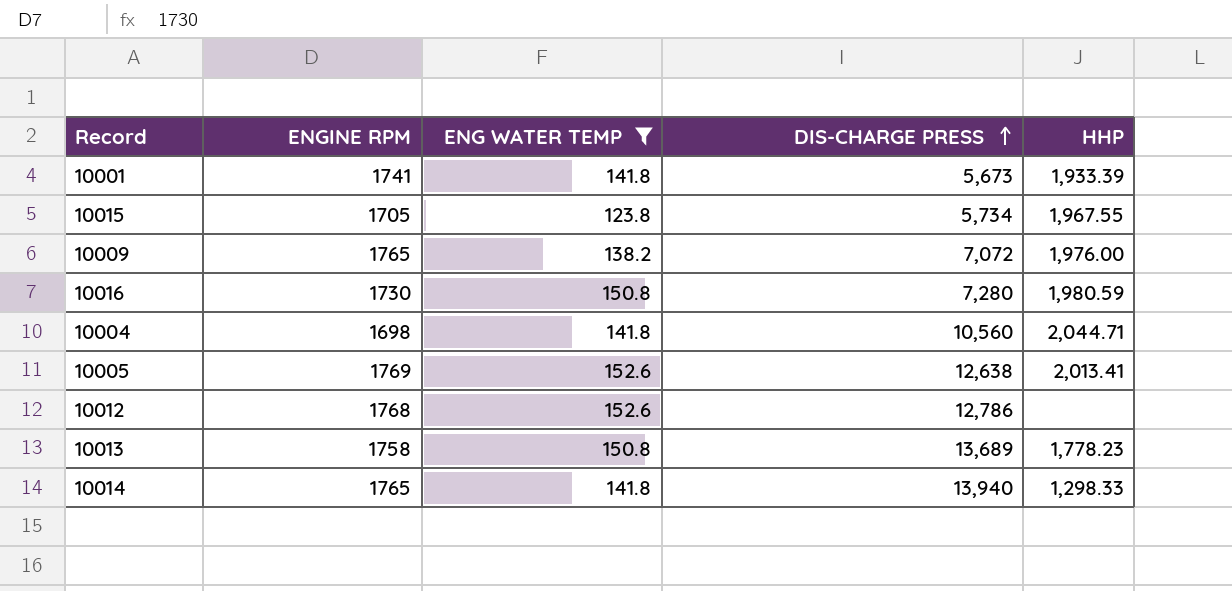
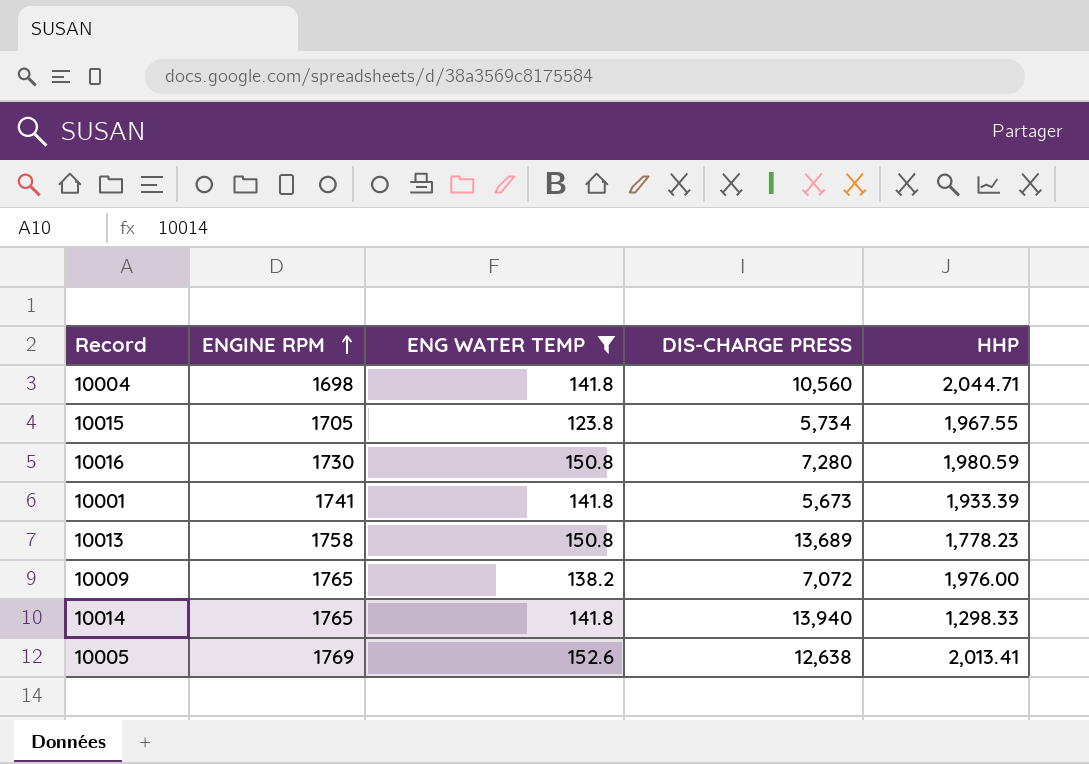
row order: DIS-CHARGE PRESS ascending -> ENGINE RPM ascending
row 10012: 1768 | 152.6 | 12,786 | none -> none

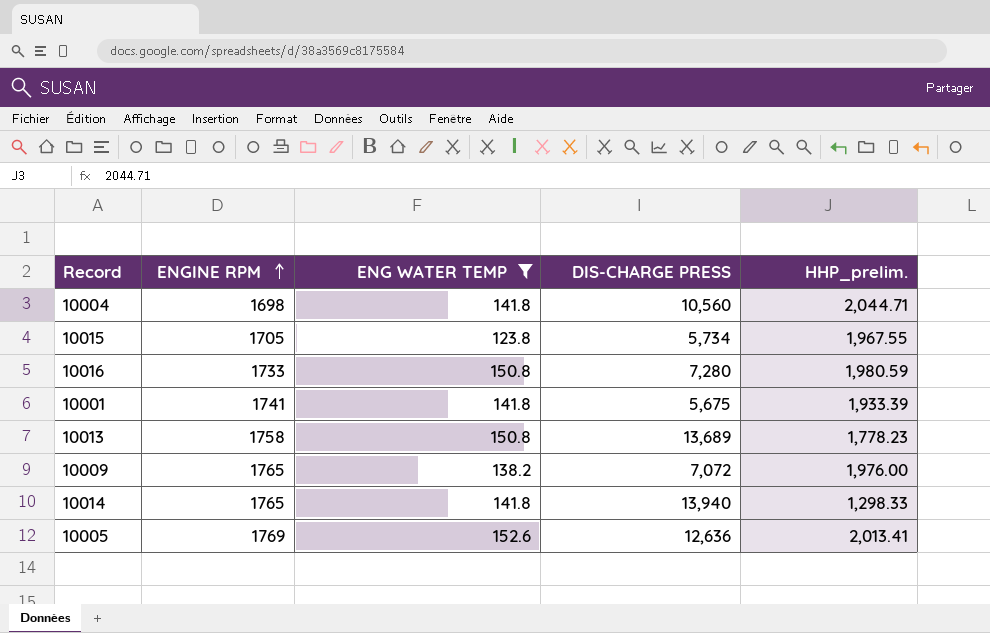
column name: HHP -> HHP_prelim.
10016 | ENGINE RPM: 1730 -> 1733
10001 | DIS-CHARGE PRESS: 5,673 -> 5,675
10005 | DIS-CHARGE PRESS: 12,638 -> 12,636

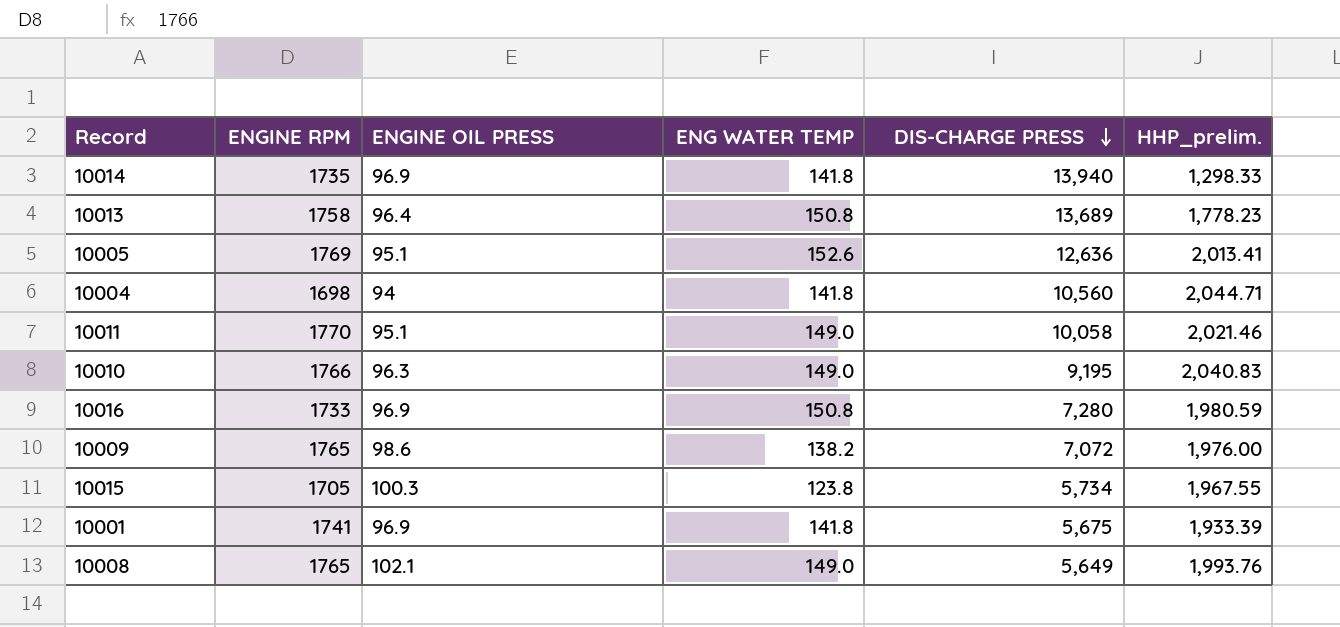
filter: ENG WATER TEMP != 149.0 -> none
row order: ENGINE RPM ascending -> DIS-CHARGE PRESS descending
column ENGINE OIL PRESS | position: none -> 3
10014 | ENGINE RPM: 1765 -> 1735

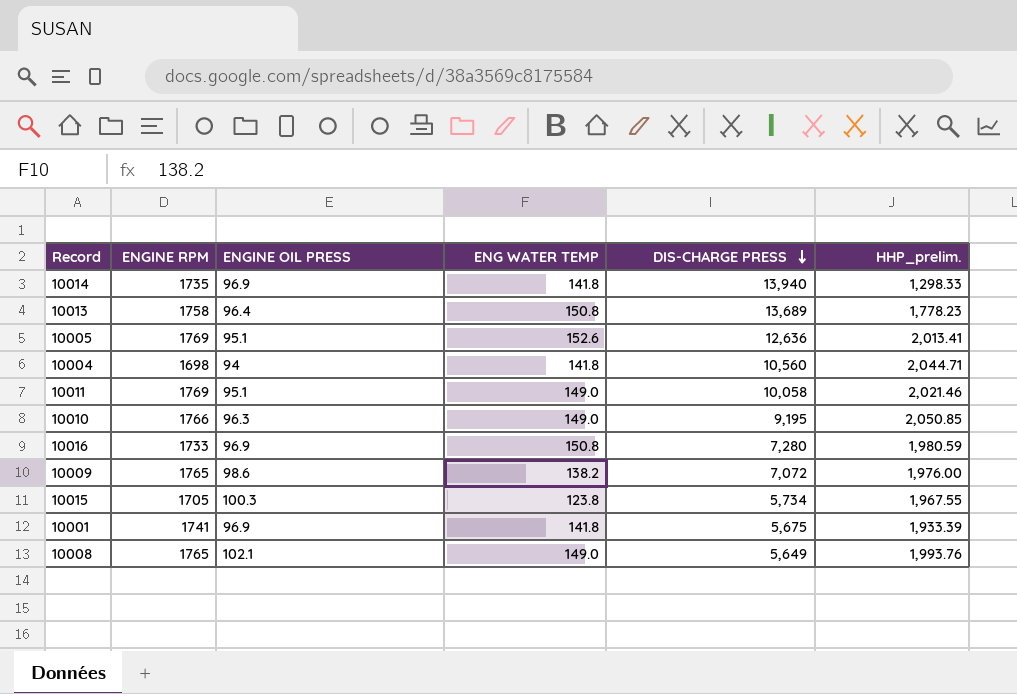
10011 | ENGINE RPM: 1770 -> 1769
10010 | HHP_prelim.: 2,040.83 -> 2,050.85

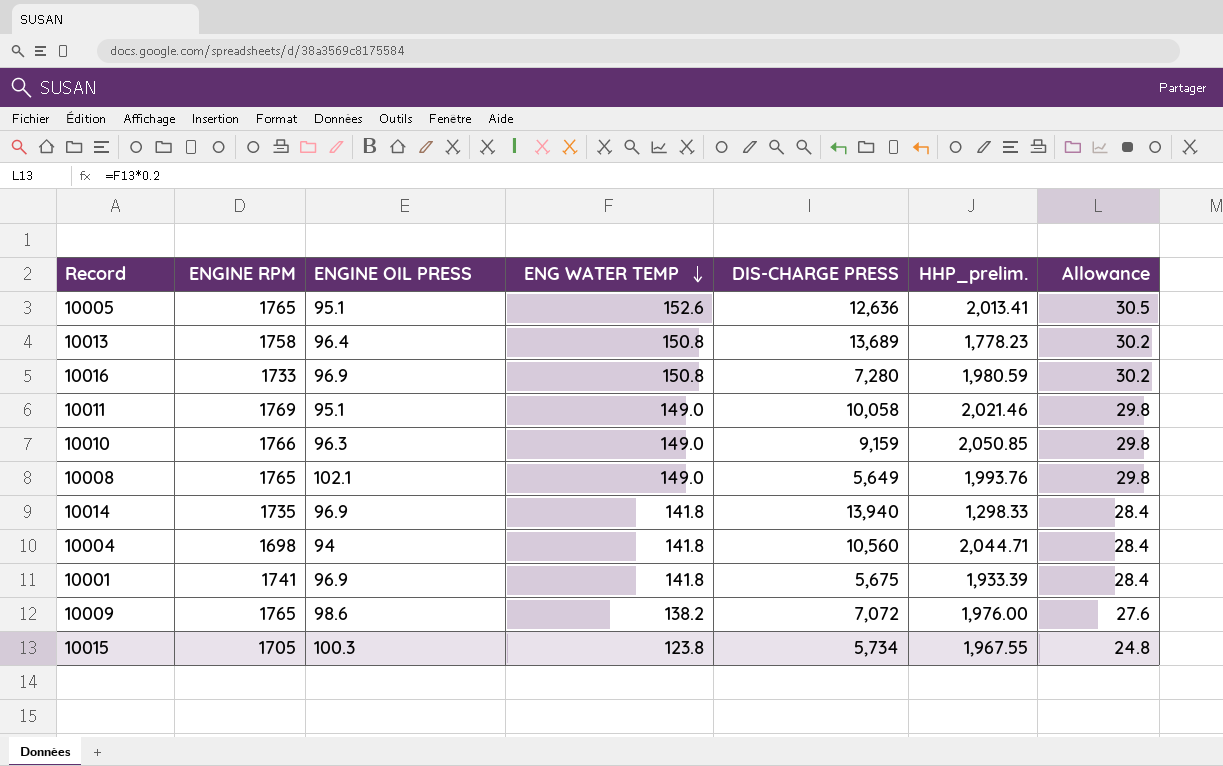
row order: DIS-CHARGE PRESS descending -> ENG WATER TEMP descending
column Allowance | formula: none -> [ENG WATER TEMP] * 0.2
10005 | ENGINE RPM: 1769 -> 1765
10010 | DIS-CHARGE PRESS: 9,195 -> 9,159

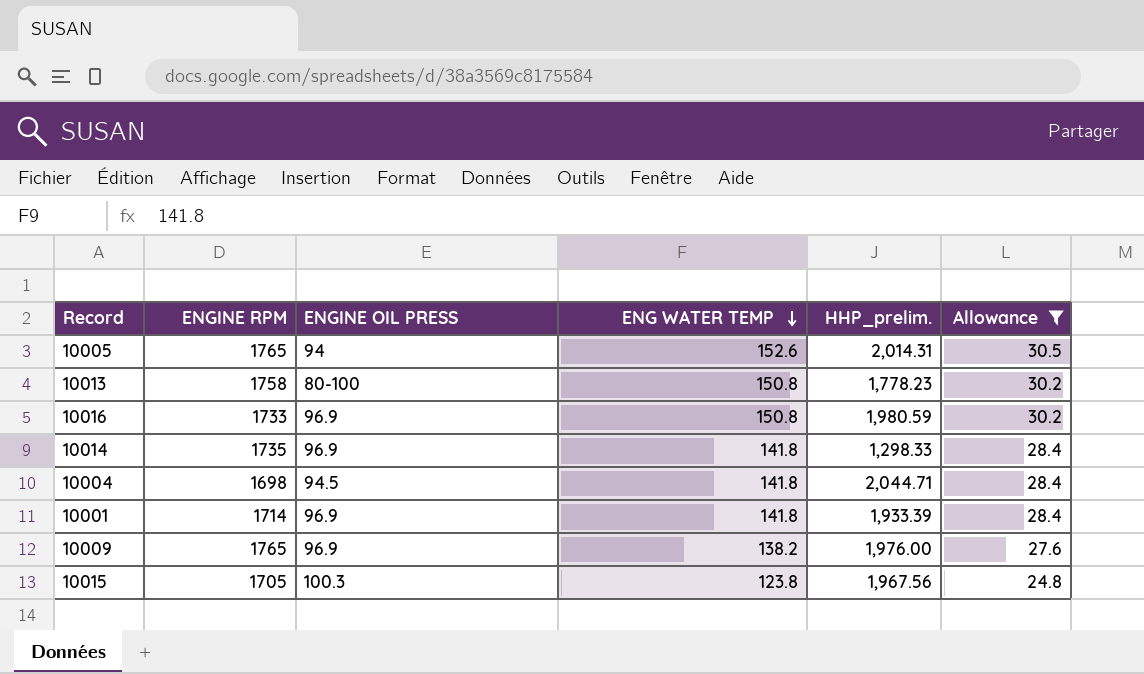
filter: none -> Allowance != 29.8
column DIS-CHARGE PRESS | position: 5 -> none
10005 | ENGINE OIL PRESS: 95.1 -> 94
10005 | HHP_prelim.: 2,013.41 -> 2,014.31
10013 | ENGINE OIL PRESS: 96.4 -> 80-100
10004 | ENGINE OIL PRESS: 94 -> 94.5
10001 | ENGINE RPM: 1741 -> 1714
10009 | ENGINE OIL PRESS: 98.6 -> 96.9
10015 | HHP_prelim.: 1,967.55 -> 1,967.56

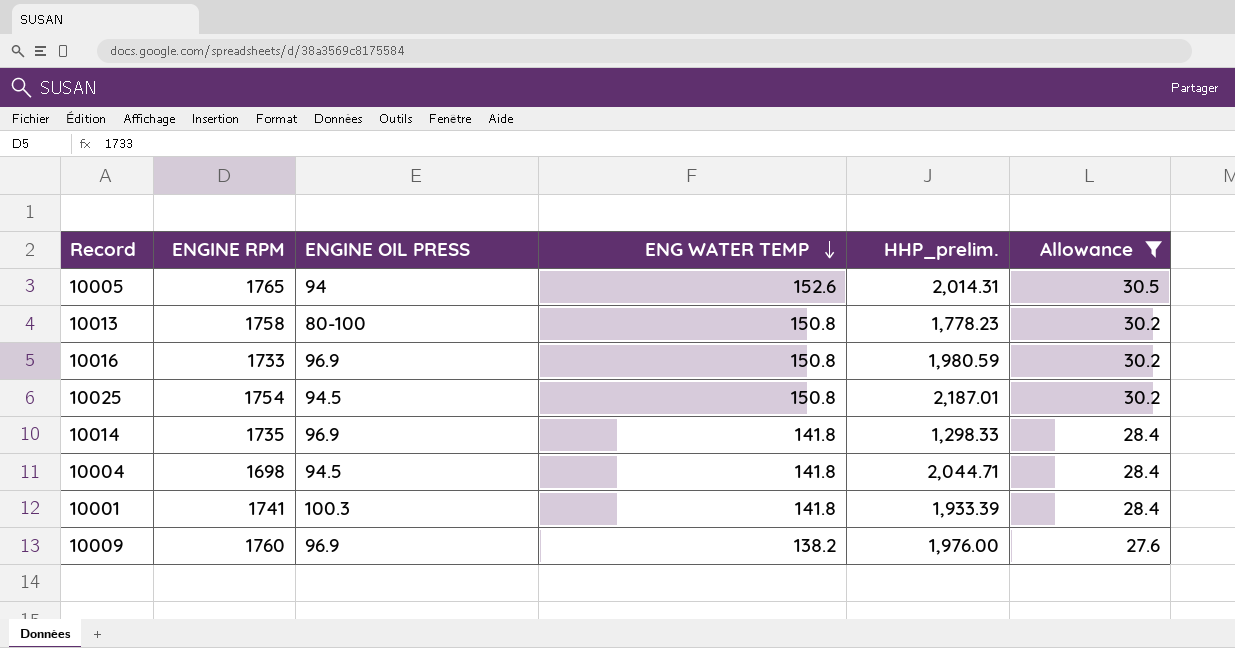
row 10015: 1705 | 100.3 | 123.8 | 1,967.56 | 24.8 -> none
row 10025: none -> 1754 | 94.5 | 150.8 | 2,187.01 | 30.2
10001 | ENGINE RPM: 1714 -> 1741
10001 | ENGINE OIL PRESS: 96.9 -> 100.3
10009 | ENGINE RPM: 1765 -> 1760

